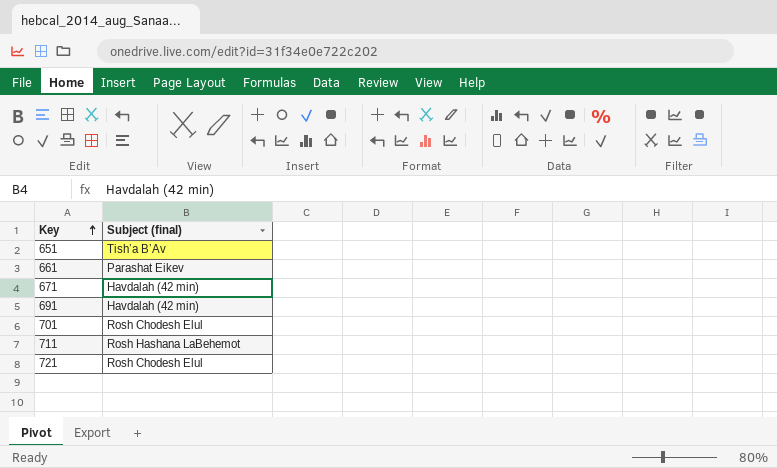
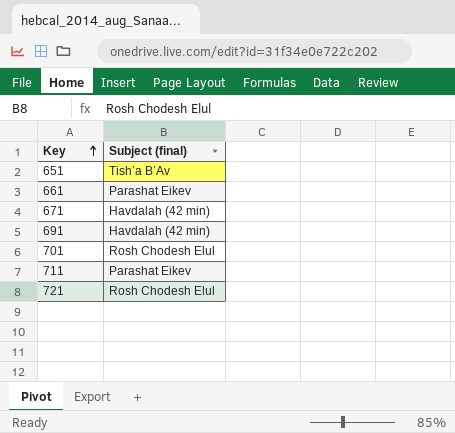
711 | Subject (final): Rosh Hashana LaBehemot -> Parashat Eikev

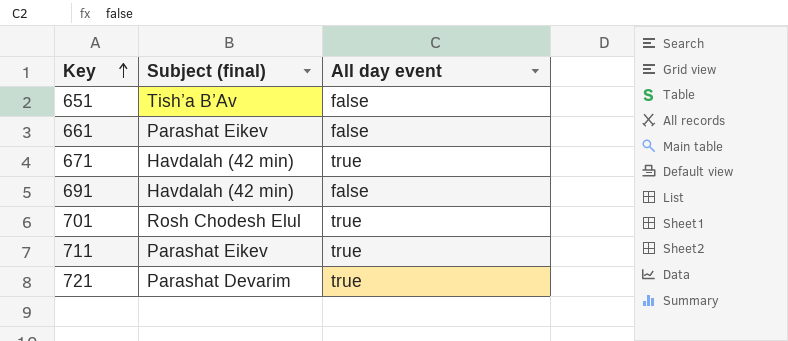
column All day event | position: none -> 3
721 | Subject (final): Rosh Chodesh Elul -> Parashat Devarim

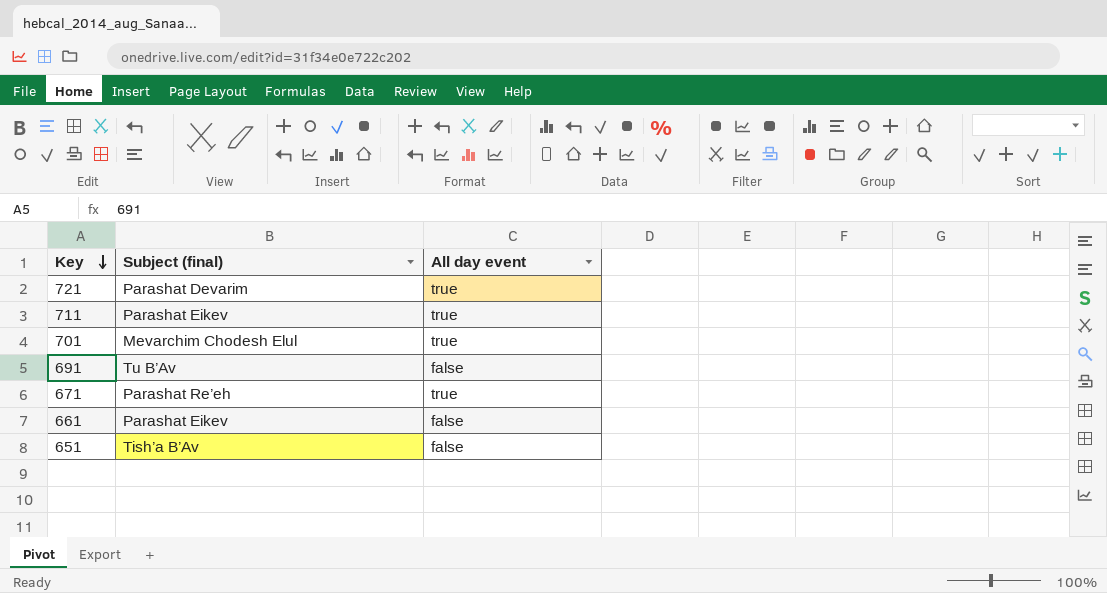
row order: Key ascending -> Key descending
701 | Subject (final): Rosh Chodesh Elul -> Mevarchim Chodesh Elul
691 | Subject (final): Havdalah (42 min) -> Tu B’Av
671 | Subject (final): Havdalah (42 min) -> Parashat Re’eh

